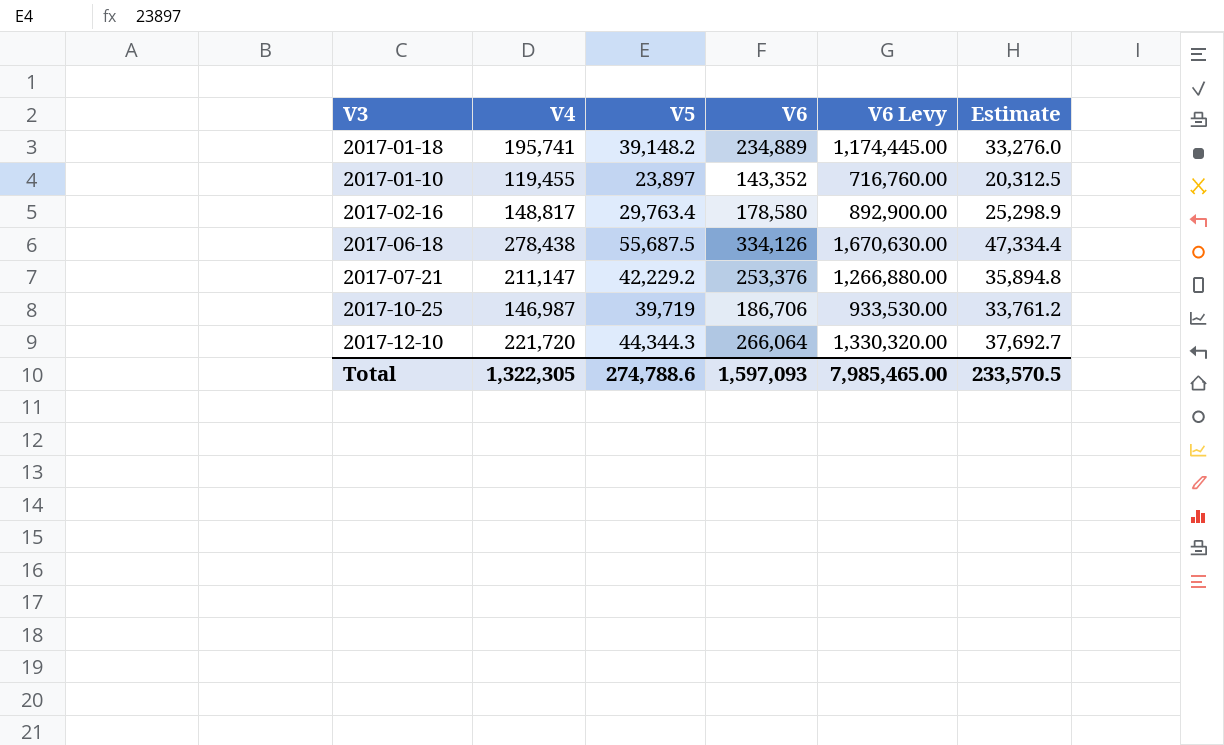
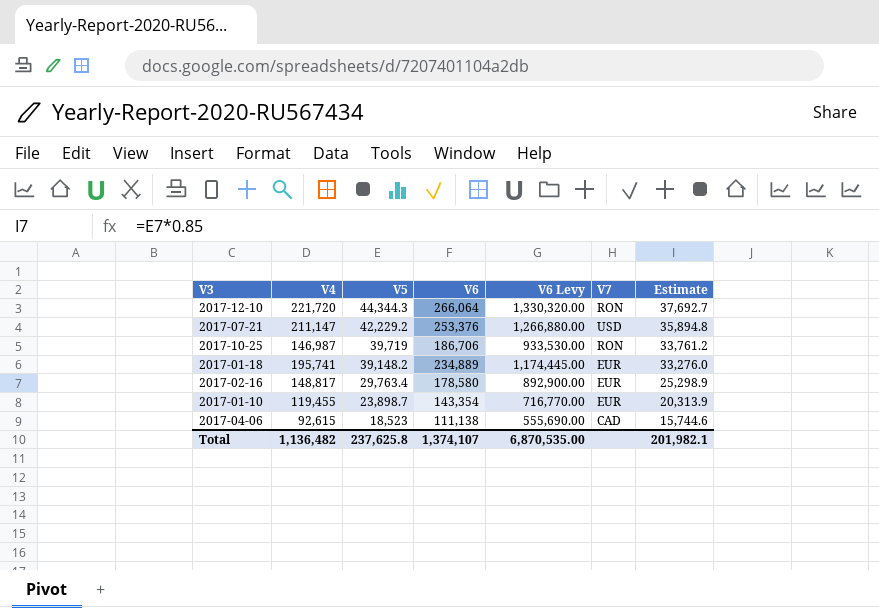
row order: none -> V5 descending
column V7 | position: none -> 6
row 2017-06-18: 278,438 | 55,687.5 | 334,126 | 1,670,630.00 | 47,334.4 -> none
2017-01-10 | V5: 23,897 -> 23,898.7
2017-01-10 | V6: 143,352 -> 143,354
2017-01-10 | V6 Levy: 716,760.00 -> 716,770.00
2017-01-10 | Estimate: 20,312.5 -> 20,313.9
row 2017-04-06: none -> 92,615 | 18,523 | 111,138 | 555,690.00 | CAD | 15,744.6
Total | V4: 1,322,305 -> 1,136,482
Total | V5: 274,788.6 -> 237,625.8
Total | V6: 1,597,093 -> 1,374,107
Total | V6 Levy: 7,985,465.00 -> 6,870,535.00
Total | Estimate: 233,570.5 -> 201,982.1

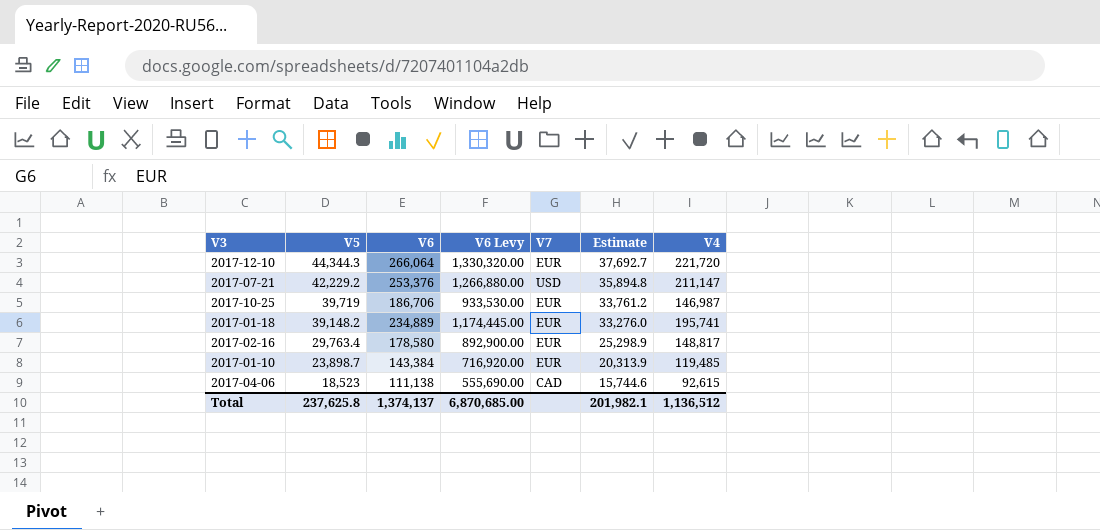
column V4 | position: 2 -> 7
2017-12-10 | V7: RON -> EUR
2017-10-25 | V7: RON -> EUR
2017-01-10 | V6: 143,354 -> 143,384
2017-01-10 | V6 Levy: 716,770.00 -> 716,920.00
2017-01-10 | V4: 119,455 -> 119,485
Total | V6: 1,374,107 -> 1,374,137
Total | V6 Levy: 6,870,535.00 -> 6,870,685.00
Total | V4: 1,136,482 -> 1,136,512

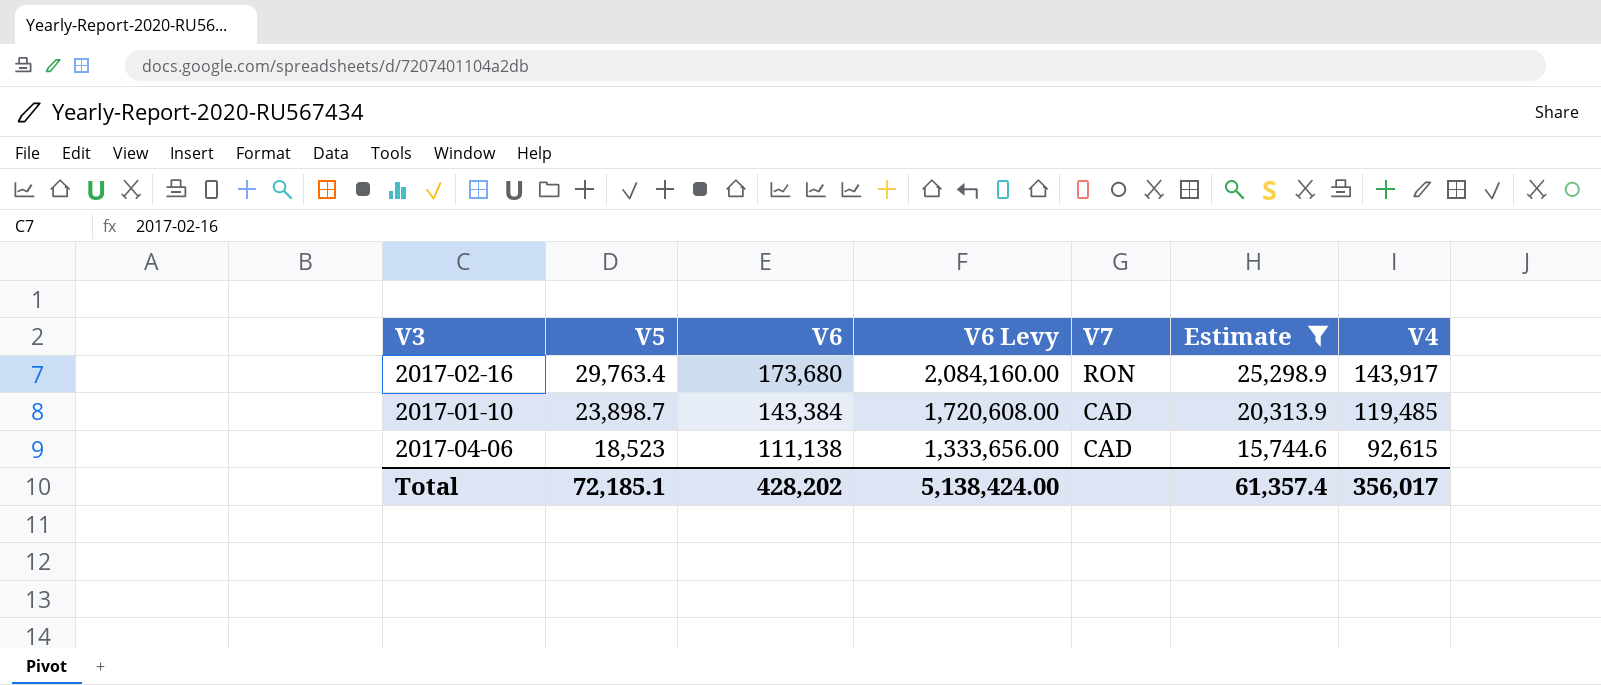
filter: none -> Estimate <= 25,298.9
column V6 Levy | formula: [V6] * 5 -> [V6] * 12
2017-02-16 | V6: 178,580 -> 173,680
2017-02-16 | V7: EUR -> RON
2017-02-16 | V4: 148,817 -> 143,917
2017-01-10 | V7: EUR -> CAD
Total | V5: 237,625.8 -> 72,185.1
Total | V6: 1,374,137 -> 428,202
Total | V6 Levy: 6,870,685.00 -> 5,138,424.00
Total | Estimate: 201,982.1 -> 61,357.4
Total | V4: 1,136,512 -> 356,017

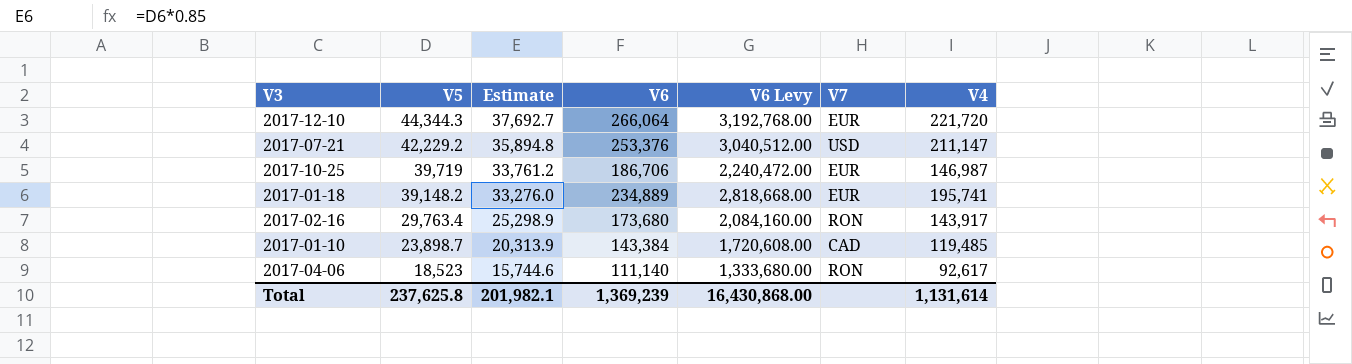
filter: Estimate <= 25,298.9 -> none
column Estimate | position: 6 -> 3
2017-04-06 | V6: 111,138 -> 111,140
2017-04-06 | V6 Levy: 1,333,656.00 -> 1,333,680.00
2017-04-06 | V7: CAD -> RON
2017-04-06 | V4: 92,615 -> 92,617
Total | V5: 72,185.1 -> 237,625.8
Total | Estimate: 61,357.4 -> 201,982.1
Total | V6: 428,202 -> 1,369,239
Total | V6 Levy: 5,138,424.00 -> 16,430,868.00
Total | V4: 356,017 -> 1,131,614

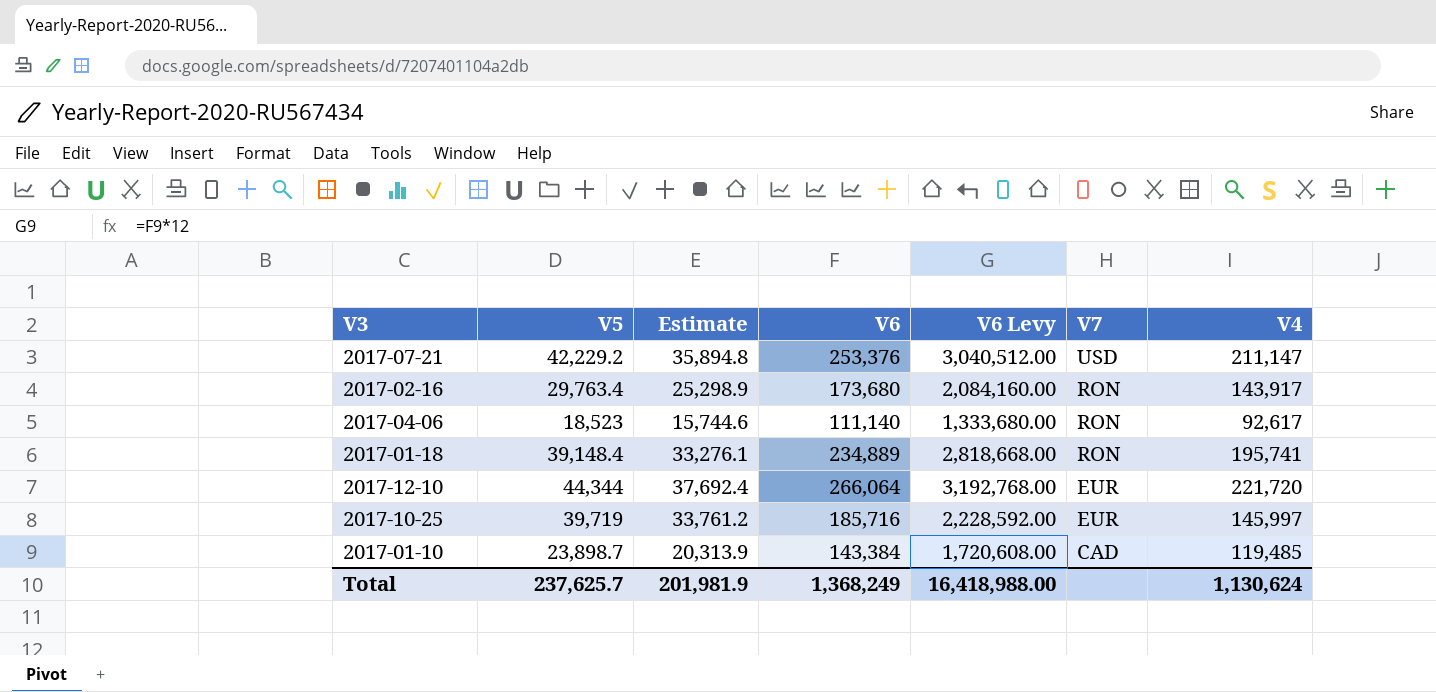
row order: V5 descending -> V7 descending
2017-01-18 | V5: 39,148.2 -> 39,148.4
2017-01-18 | Estimate: 33,276.0 -> 33,276.1
2017-01-18 | V7: EUR -> RON
2017-12-10 | V5: 44,344.3 -> 44,344
2017-12-10 | Estimate: 37,692.7 -> 37,692.4
2017-10-25 | V6: 186,706 -> 185,716
2017-10-25 | V6 Levy: 2,240,472.00 -> 2,228,592.00
2017-10-25 | V4: 146,987 -> 145,997
Total | V5: 237,625.8 -> 237,625.7
Total | Estimate: 201,982.1 -> 201,981.9
Total | V6: 1,369,239 -> 1,368,249
Total | V6 Levy: 16,430,868.00 -> 16,418,988.00
Total | V4: 1,131,614 -> 1,130,624

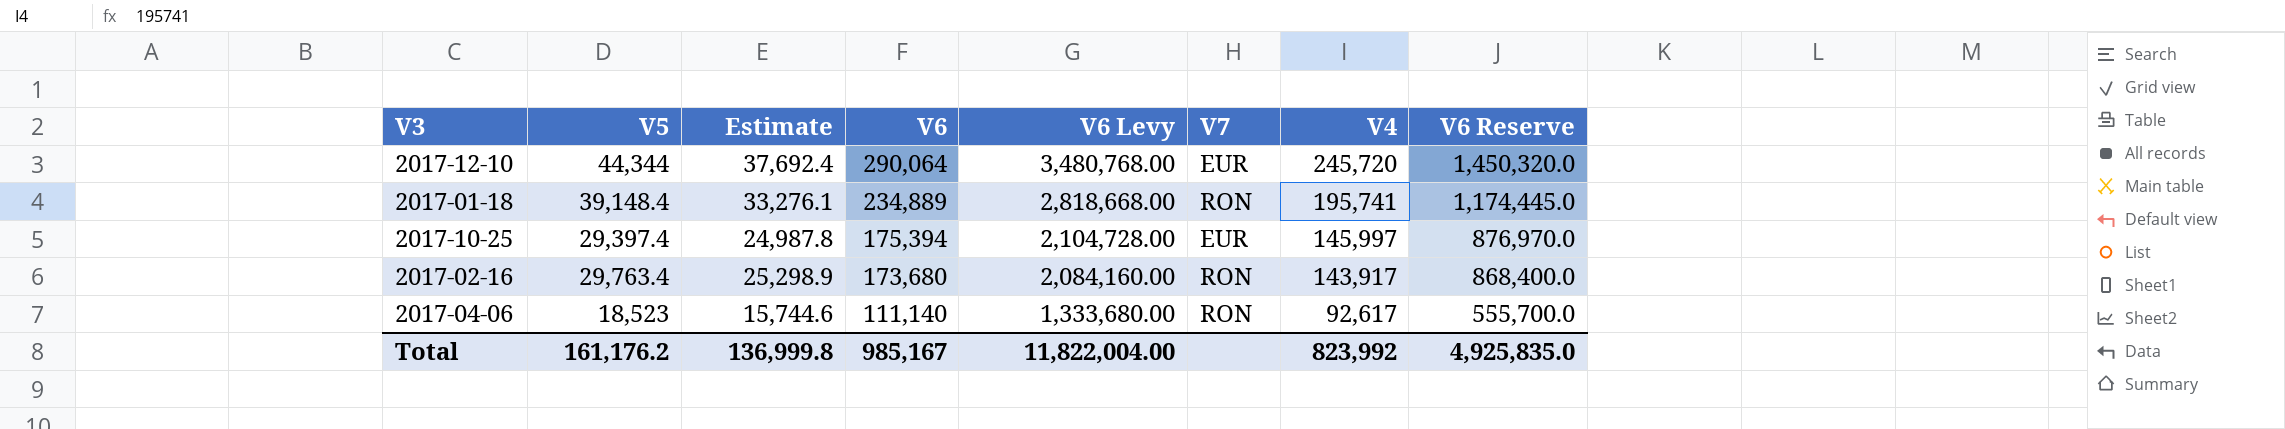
row order: V7 descending -> V6 descending
column V6 Reserve | formula: none -> [V6] * 5
row 2017-07-21: 42,229.2 | 35,894.8 | 253,376 | 3,040,512.00 | USD | 211,147 -> none
row 2017-01-10: 23,898.7 | 20,313.9 | 143,384 | 1,720,608.00 | CAD | 119,485 -> none
2017-12-10 | V6: 266,064 -> 290,064
2017-12-10 | V6 Levy: 3,192,768.00 -> 3,480,768.00
2017-12-10 | V4: 221,720 -> 245,720
2017-10-25 | V5: 39,719 -> 29,397.4
2017-10-25 | Estimate: 33,761.2 -> 24,987.8
2017-10-25 | V6: 185,716 -> 175,394
2017-10-25 | V6 Levy: 2,228,592.00 -> 2,104,728.00
Total | V5: 237,625.7 -> 161,176.2
Total | Estimate: 201,981.9 -> 136,999.8
Total | V6: 1,368,249 -> 985,167
Total | V6 Levy: 16,418,988.00 -> 11,822,004.00
Total | V4: 1,130,624 -> 823,992

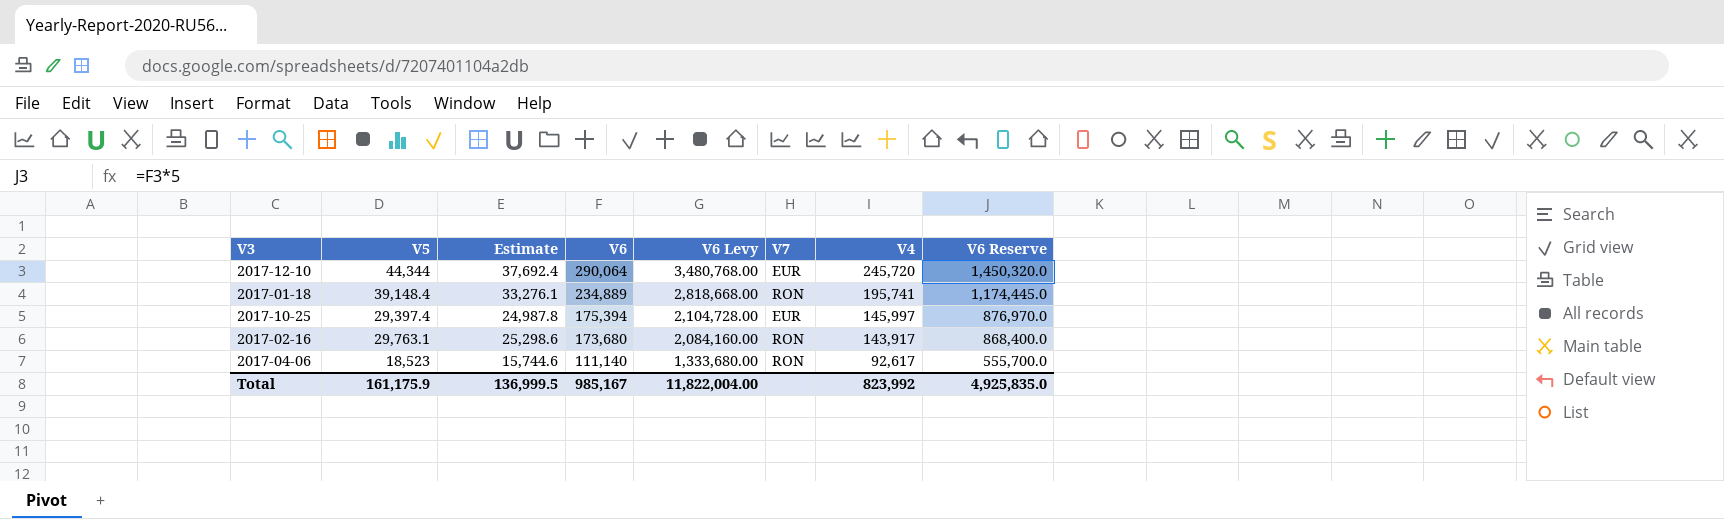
2017-02-16 | V5: 29,763.4 -> 29,763.1
2017-02-16 | Estimate: 25,298.9 -> 25,298.6
Total | V5: 161,176.2 -> 161,175.9
Total | Estimate: 136,999.8 -> 136,999.5

